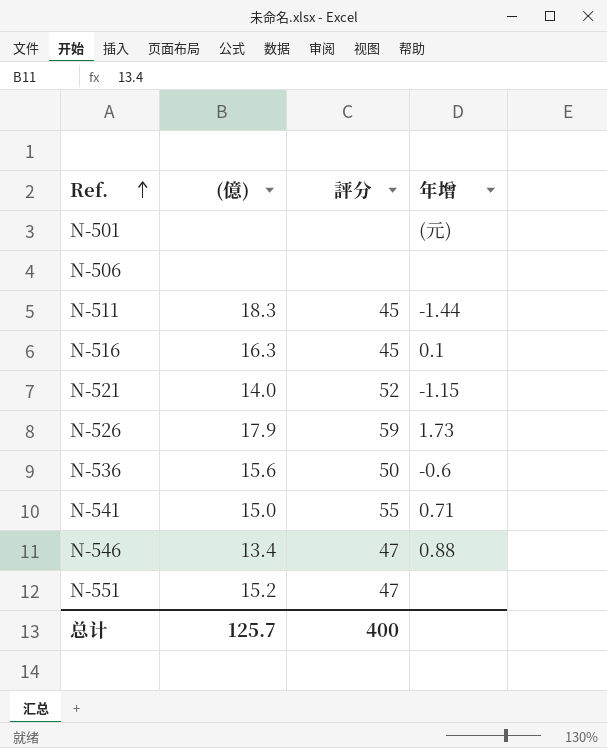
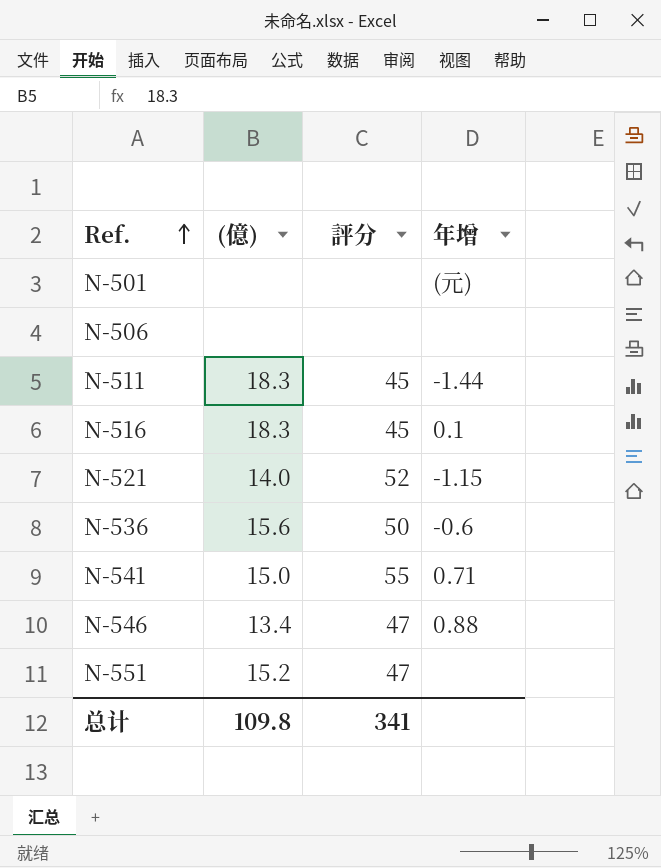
row N-526: 17.9 | 59 | 1.73 -> none
N-516 | (億): 16.3 -> 18.3
总计 | (億): 125.7 -> 109.8
总计 | 評分: 400 -> 341

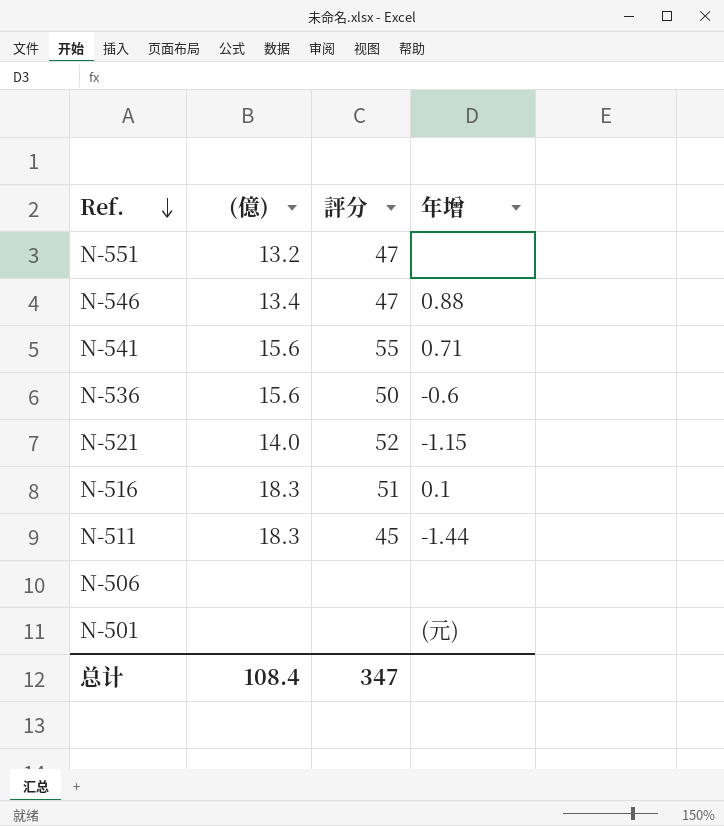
row order: Ref. ascending -> Ref. descending
N-551 | (億): 15.2 -> 13.2
N-541 | (億): 15.0 -> 15.6
N-516 | 評分: 45 -> 51
总计 | (億): 109.8 -> 108.4
总计 | 評分: 341 -> 347

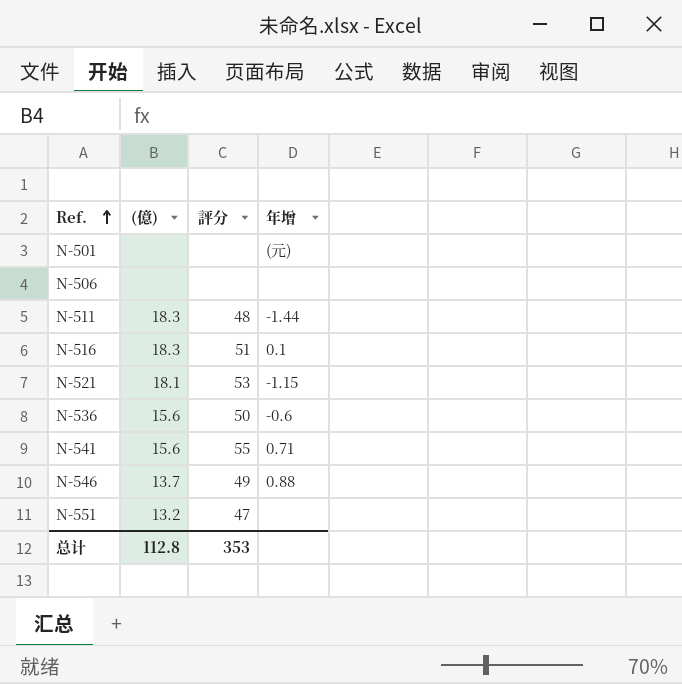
row order: Ref. descending -> Ref. ascending
N-511 | 評分: 45 -> 48
N-521 | (億): 14.0 -> 18.1
N-521 | 評分: 52 -> 53
N-546 | (億): 13.4 -> 13.7
N-546 | 評分: 47 -> 49
总计 | (億): 108.4 -> 112.8
总计 | 評分: 347 -> 353

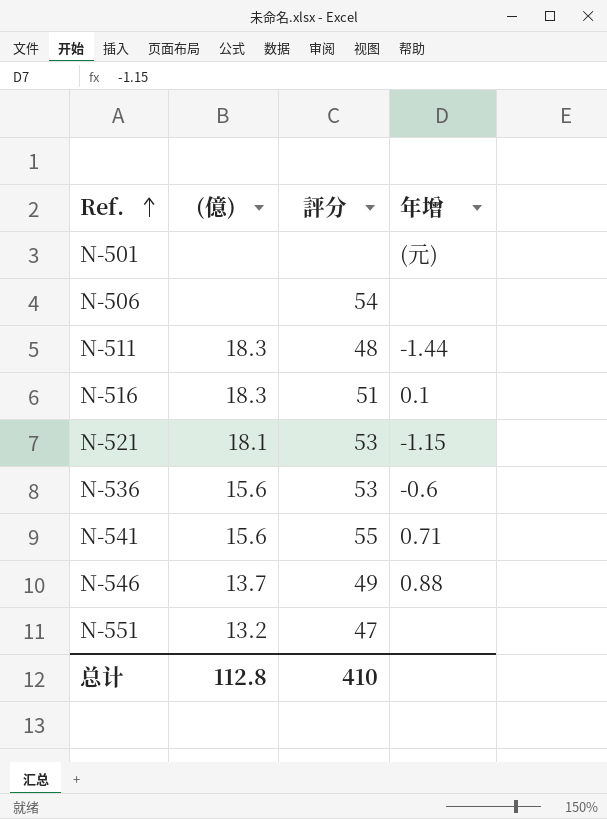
N-506 | 評分: none -> 54
N-536 | 評分: 50 -> 53
总计 | 評分: 353 -> 410

